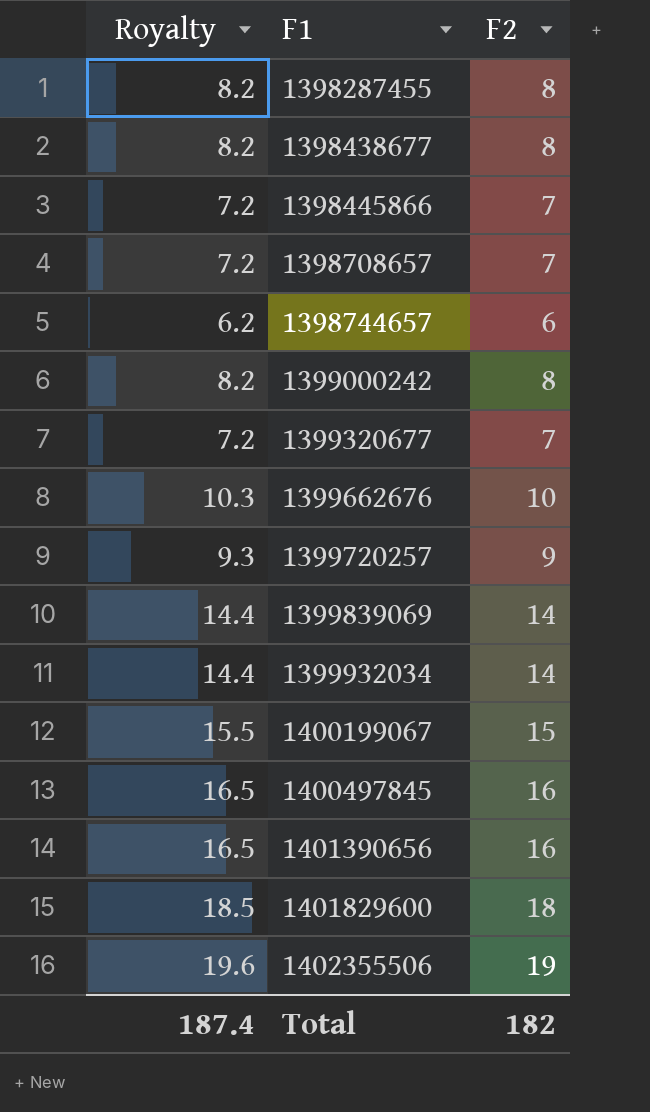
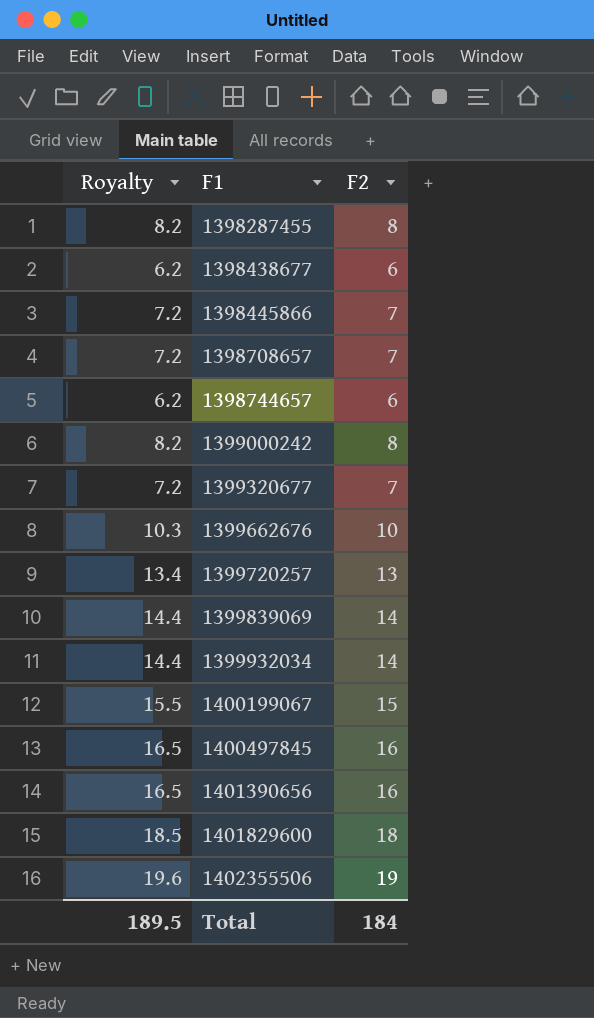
1398438677 | Royalty: 8.2 -> 6.2
1398438677 | F2: 8 -> 6
1399720257 | Royalty: 9.3 -> 13.4
1399720257 | F2: 9 -> 13
Total | Royalty: 187.4 -> 189.5
Total | F2: 182 -> 184

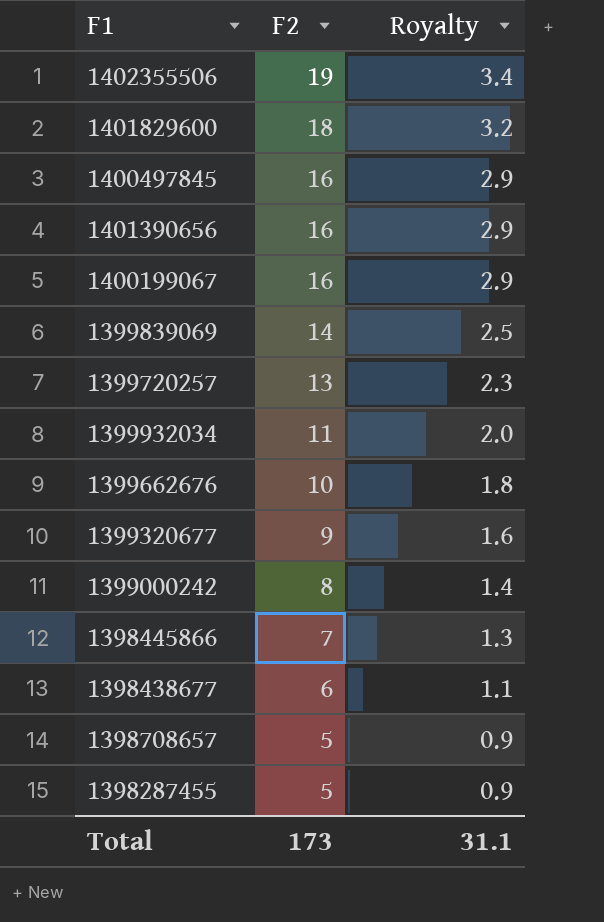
row order: F1 ascending -> F2 descending
column Royalty | formula: [F2] * 1.03 -> [F2] * 0.18
column Royalty | position: 1 -> 3
row 1398744657: 6.2 | 6 -> none
1400199067 | F2: 15 -> 16
1399932034 | F2: 14 -> 11
1399320677 | F2: 7 -> 9
1398708657 | F2: 7 -> 5
1398287455 | F2: 8 -> 5
Total | F2: 184 -> 173
Total | Royalty: 189.5 -> 31.1

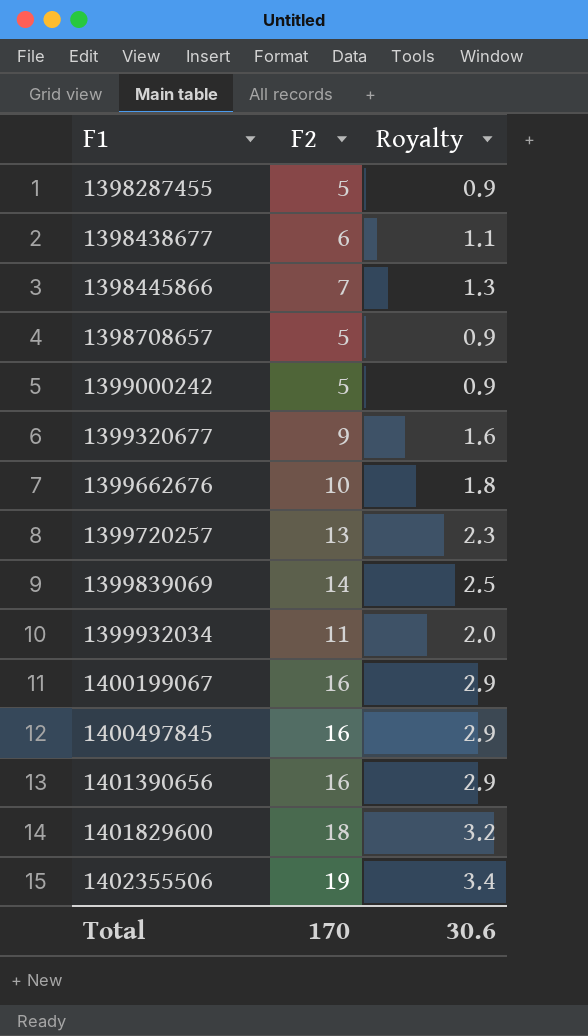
row order: F2 descending -> F1 ascending
1399000242 | F2: 8 -> 5
1399000242 | Royalty: 1.4 -> 0.9
Total | F2: 173 -> 170
Total | Royalty: 31.1 -> 30.6

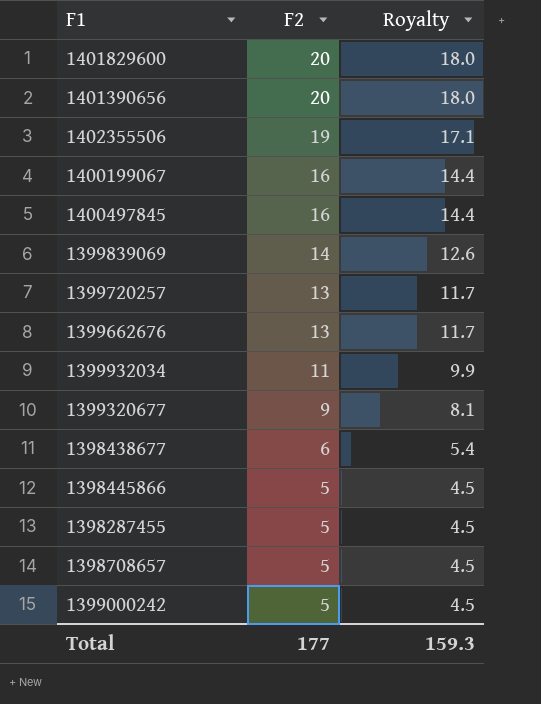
row order: F1 ascending -> F2 descending
column Royalty | formula: [F2] * 0.18 -> [F2] * 0.9
1401829600 | F2: 18 -> 20
1401390656 | F2: 16 -> 20
1399662676 | F2: 10 -> 13
1398445866 | F2: 7 -> 5
Total | F2: 170 -> 177
Total | Royalty: 30.6 -> 159.3

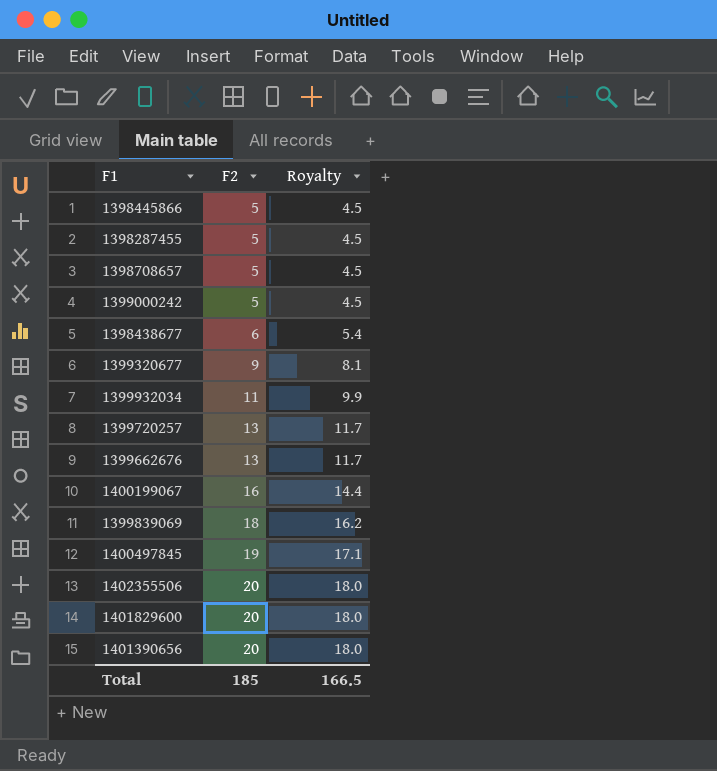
row order: F2 descending -> F2 ascending
1399839069 | F2: 14 -> 18
1399839069 | Royalty: 12.6 -> 16.2
1400497845 | F2: 16 -> 19
1400497845 | Royalty: 14.4 -> 17.1
1402355506 | F2: 19 -> 20
1402355506 | Royalty: 17.1 -> 18.0
Total | F2: 177 -> 185
Total | Royalty: 159.3 -> 166.5

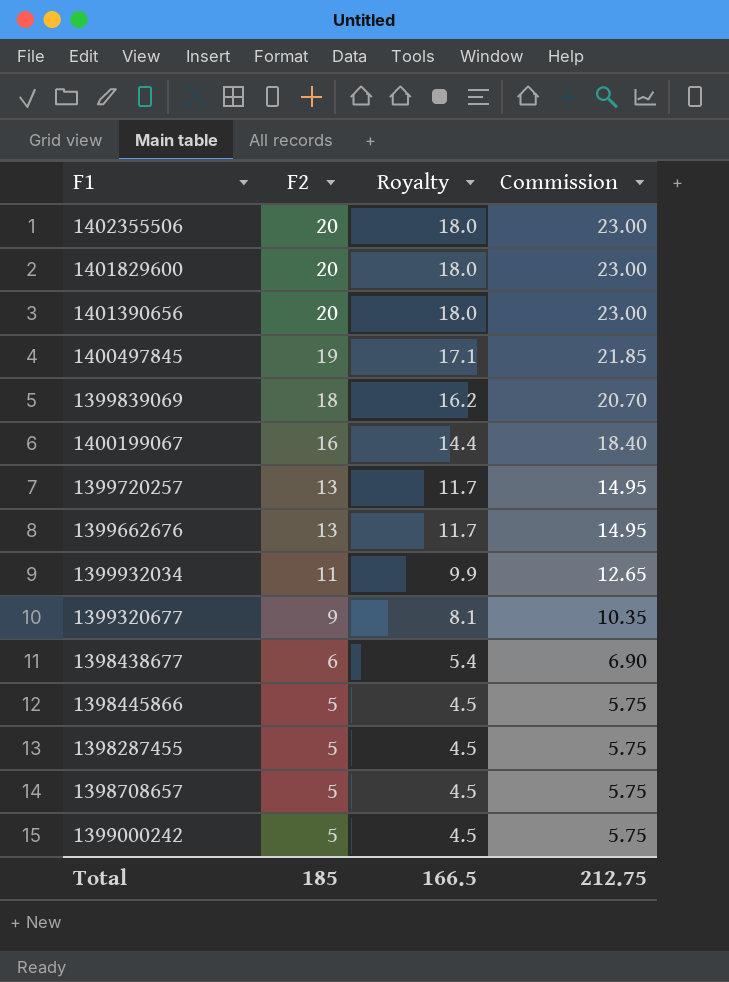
row order: F2 ascending -> F2 descending
column Commission | formula: none -> [F2] * 1.15

